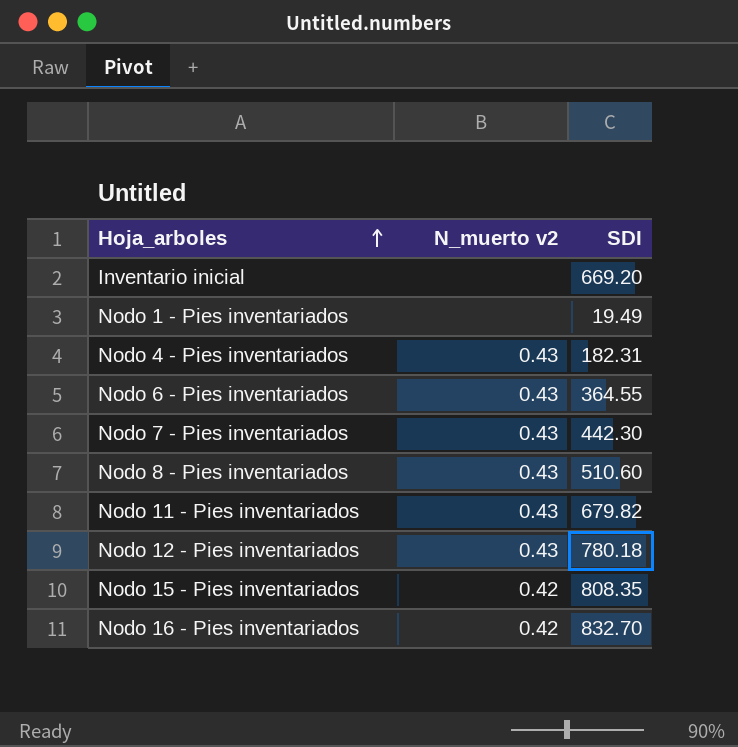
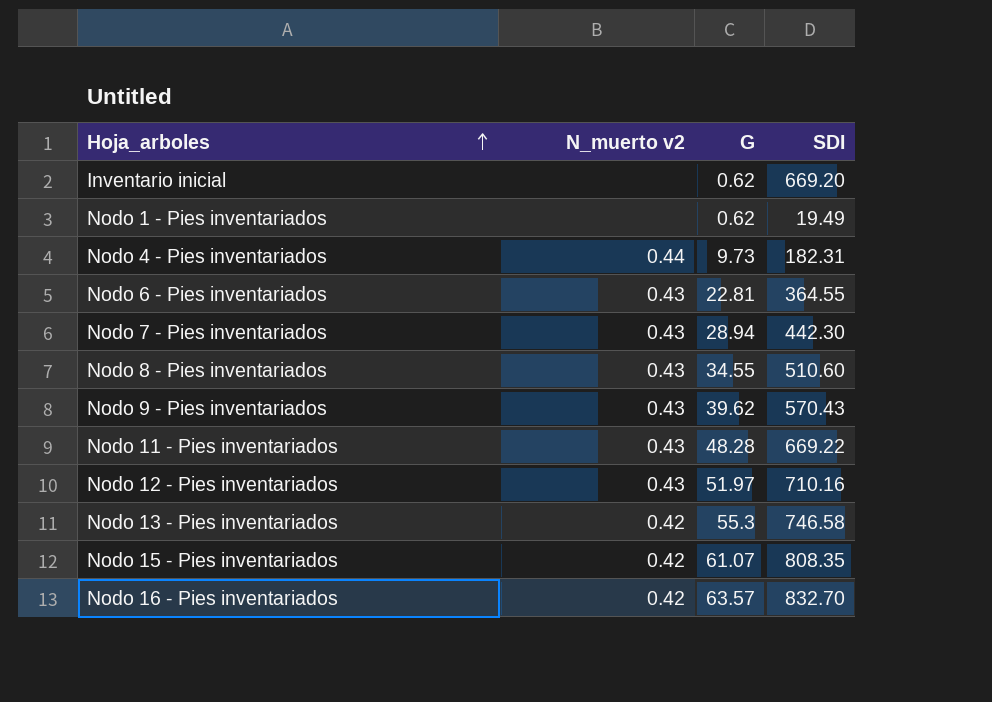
column G | position: none -> 3
Nodo 4 - Pies inventariados | N_muerto v2: 0.43 -> 0.44
row Nodo 9 - Pies inventariados: none -> 0.43 | 39.62 | 570.43
Nodo 11 - Pies inventariados | SDI: 679.82 -> 669.22
Nodo 12 - Pies inventariados | SDI: 780.18 -> 710.16
row Nodo 13 - Pies inventariados: none -> 0.42 | 55.3 | 746.58

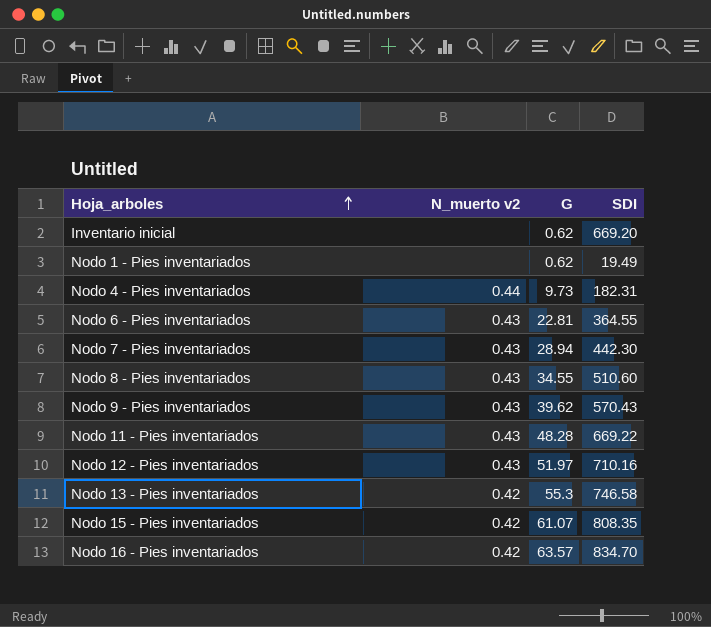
Nodo 16 - Pies inventariados | SDI: 832.70 -> 834.70

